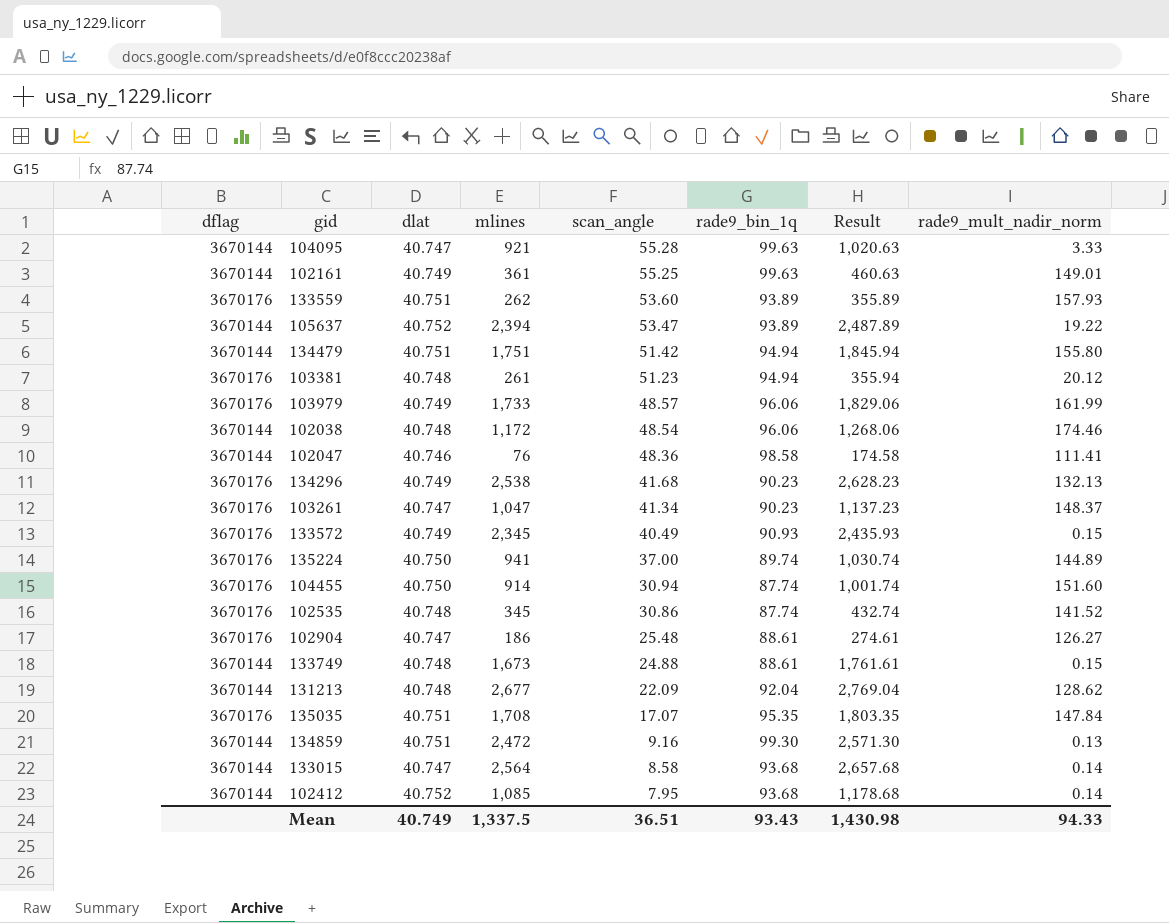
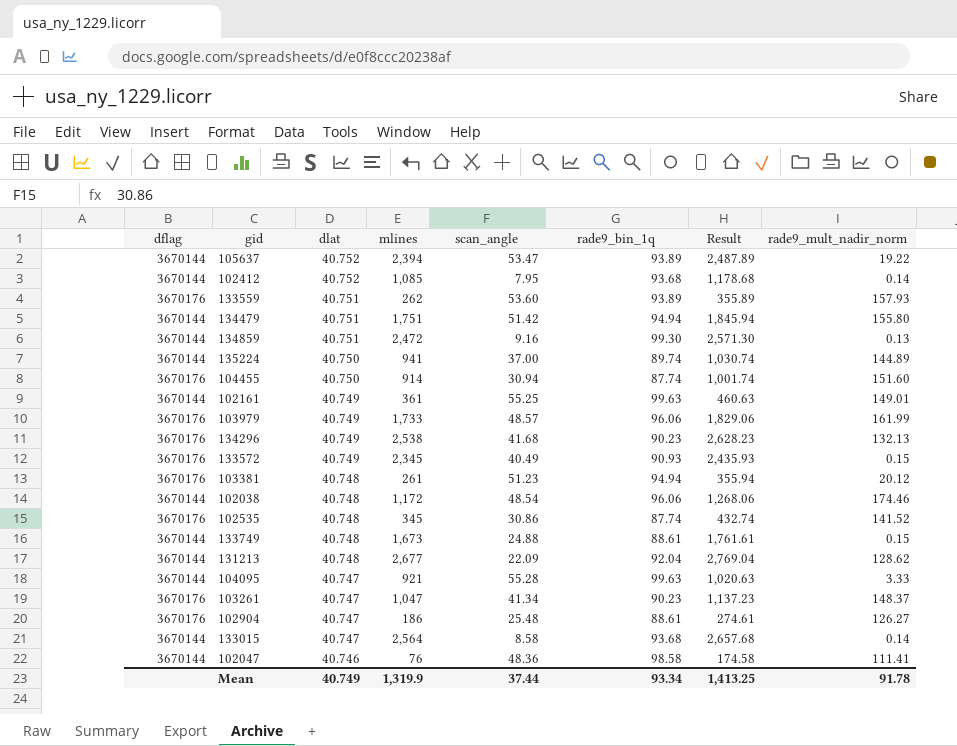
row order: scan_angle descending -> dlat descending
row 135035: 3670176 | 40.751 | 1,708 | 17.07 | 95.35 | 1,803.35 | 147.84 -> none
135224 | dflag: 3670176 -> 3670144
Mean | mlines: 1,337.5 -> 1,319.9
Mean | scan_angle: 36.51 -> 37.44
Mean | rade9_bin_1q: 93.43 -> 93.34
Mean | Result: 1,430.98 -> 1,413.25
Mean | rade9_mult_nadir_norm: 94.33 -> 91.78

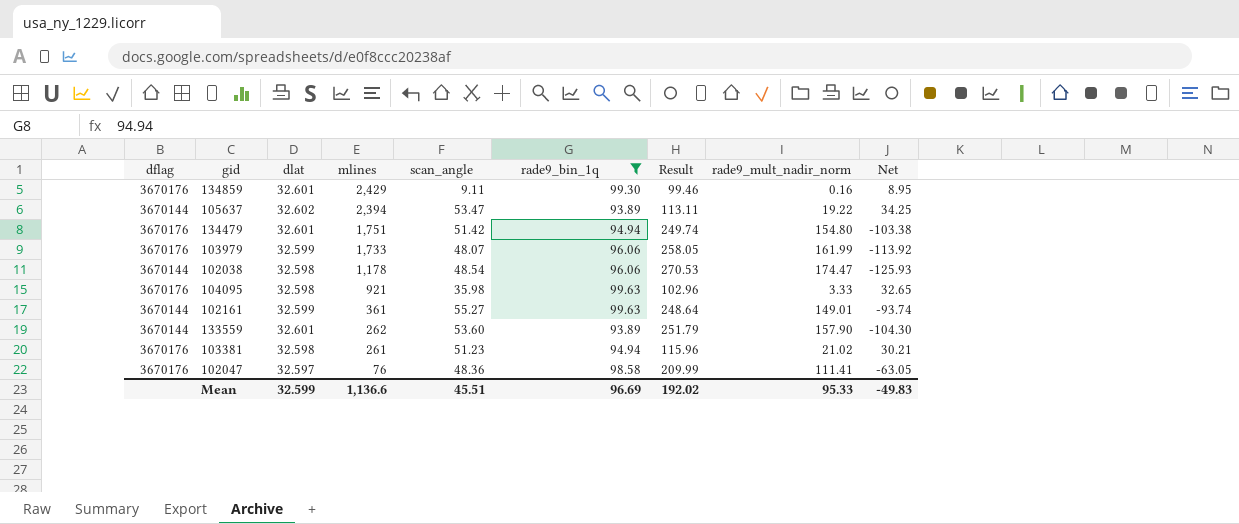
filter: none -> rade9_bin_1q >= 93.89
row order: dlat descending -> mlines descending
column Result | formula: [mlines] + [rade9_bin_1q] -> [rade9_bin_1q] + [rade9_mult_nadir_norm]
column Net | formula: none -> [scan_angle] - [rade9_mult_nadir_norm]
134859 | dflag: 3670144 -> 3670176
134859 | dlat: 40.751 -> 32.601
134859 | mlines: 2,472 -> 2,429
134859 | scan_angle: 9.16 -> 9.11
134859 | rade9_mult_nadir_norm: 0.13 -> 0.16
105637 | dlat: 40.752 -> 32.602
134479 | dflag: 3670144 -> 3670176
134479 | dlat: 40.751 -> 32.601
134479 | rade9_mult_nadir_norm: 155.80 -> 154.80
103979 | dlat: 40.749 -> 32.599
103979 | scan_angle: 48.57 -> 48.07
102038 | dlat: 40.748 -> 32.598
102038 | mlines: 1,172 -> 1,178
102038 | rade9_mult_nadir_norm: 174.46 -> 174.47
104095 | dflag: 3670144 -> 3670176
104095 | dlat: 40.747 -> 32.598
104095 | scan_angle: 55.28 -> 35.98
102161 | dlat: 40.749 -> 32.599
102161 | scan_angle: 55.25 -> 55.27
133559 | dflag: 3670176 -> 3670144
133559 | dlat: 40.751 -> 32.601
133559 | rade9_mult_nadir_norm: 157.93 -> 157.90
103381 | dlat: 40.748 -> 32.598
103381 | rade9_mult_nadir_norm: 20.12 -> 21.02
102047 | dflag: 3670144 -> 3670176
102047 | dlat: 40.746 -> 32.597
Mean | dlat: 40.749 -> 32.599
Mean | mlines: 1,319.9 -> 1,136.6
Mean | scan_angle: 37.44 -> 45.51
Mean | rade9_bin_1q: 93.34 -> 96.69
Mean | Result: 1,413.25 -> 192.02
Mean | rade9_mult_nadir_norm: 91.78 -> 95.33

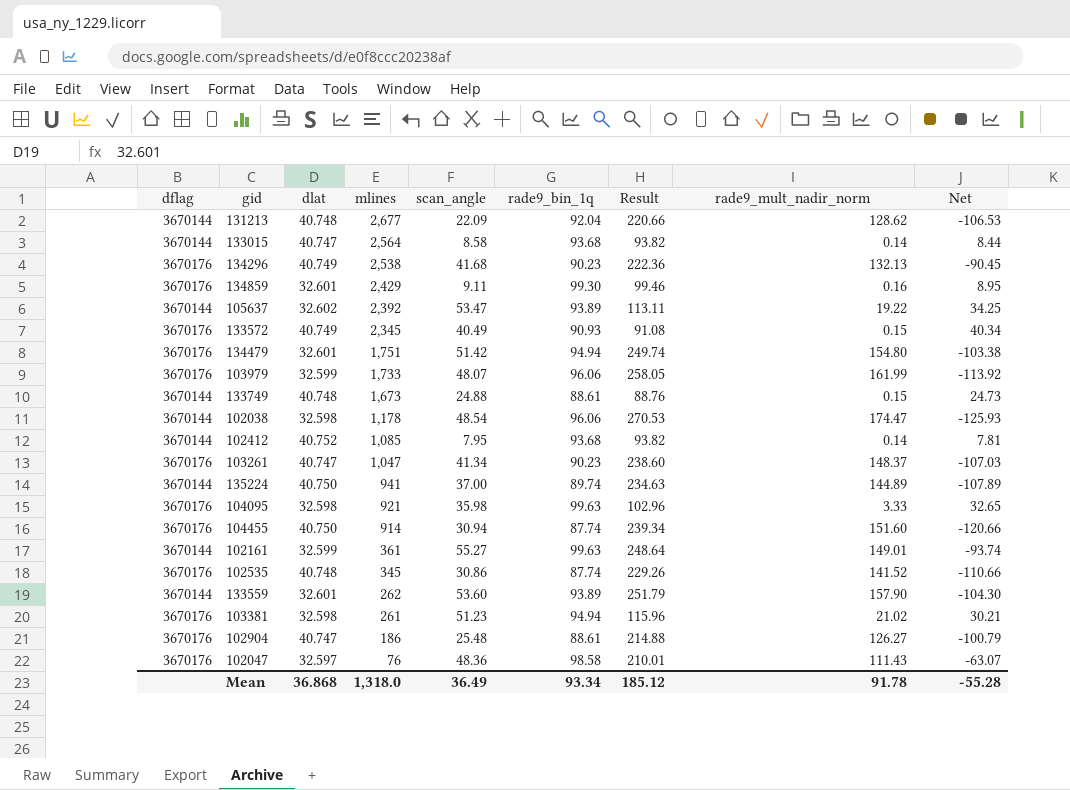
filter: rade9_bin_1q >= 93.89 -> none
105637 | mlines: 2,394 -> 2,392
102047 | Result: 209.99 -> 210.01
102047 | rade9_mult_nadir_norm: 111.41 -> 111.43
102047 | Net: -63.05 -> -63.07
Mean | dlat: 32.599 -> 36.868
Mean | mlines: 1,136.6 -> 1,318.0
Mean | scan_angle: 45.51 -> 36.49
Mean | rade9_bin_1q: 96.69 -> 93.34
Mean | Result: 192.02 -> 185.12
Mean | rade9_mult_nadir_norm: 95.33 -> 91.78
Mean | Net: -49.83 -> -55.28

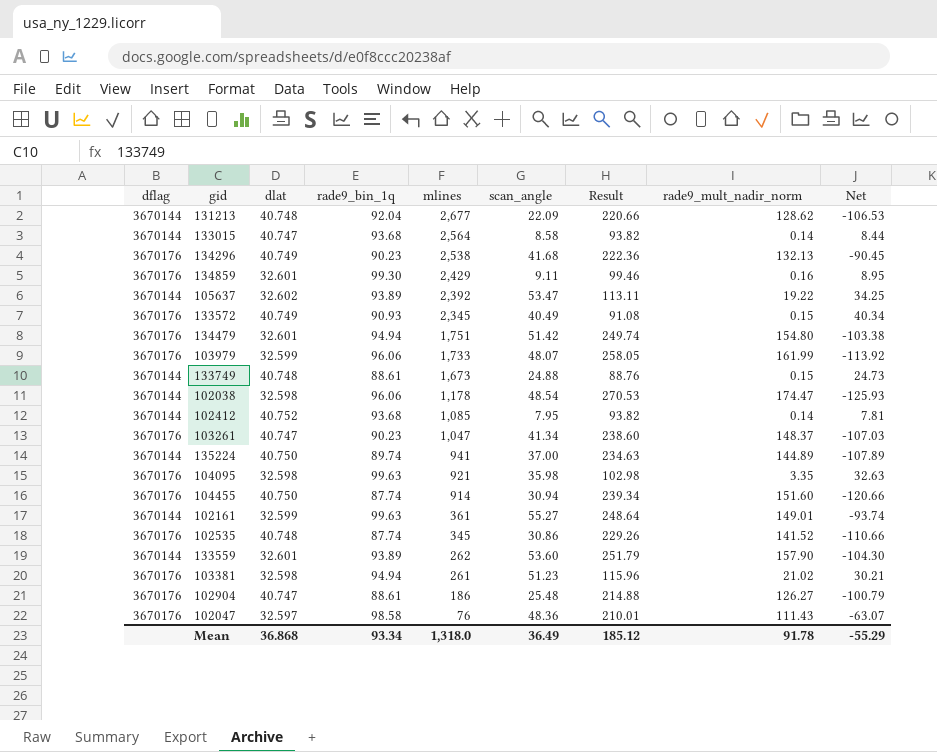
column rade9_bin_1q | position: 6 -> 4
104095 | Result: 102.96 -> 102.98
104095 | rade9_mult_nadir_norm: 3.33 -> 3.35
104095 | Net: 32.65 -> 32.63
Mean | Net: -55.28 -> -55.29

